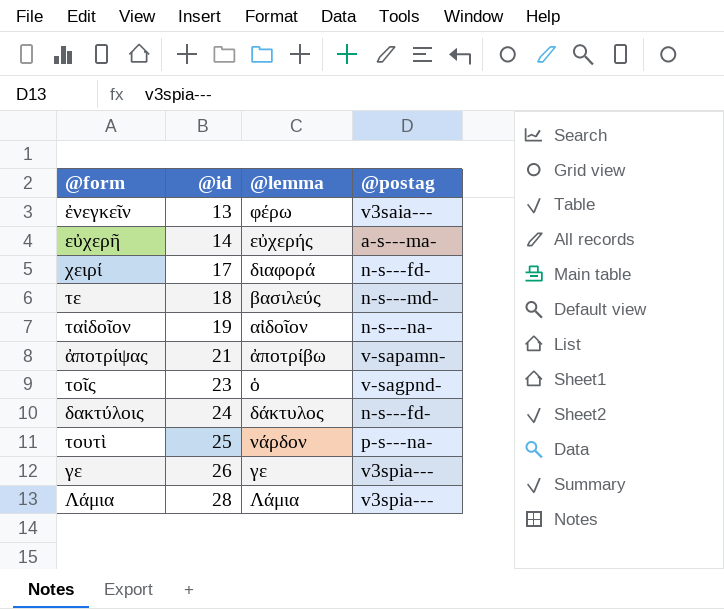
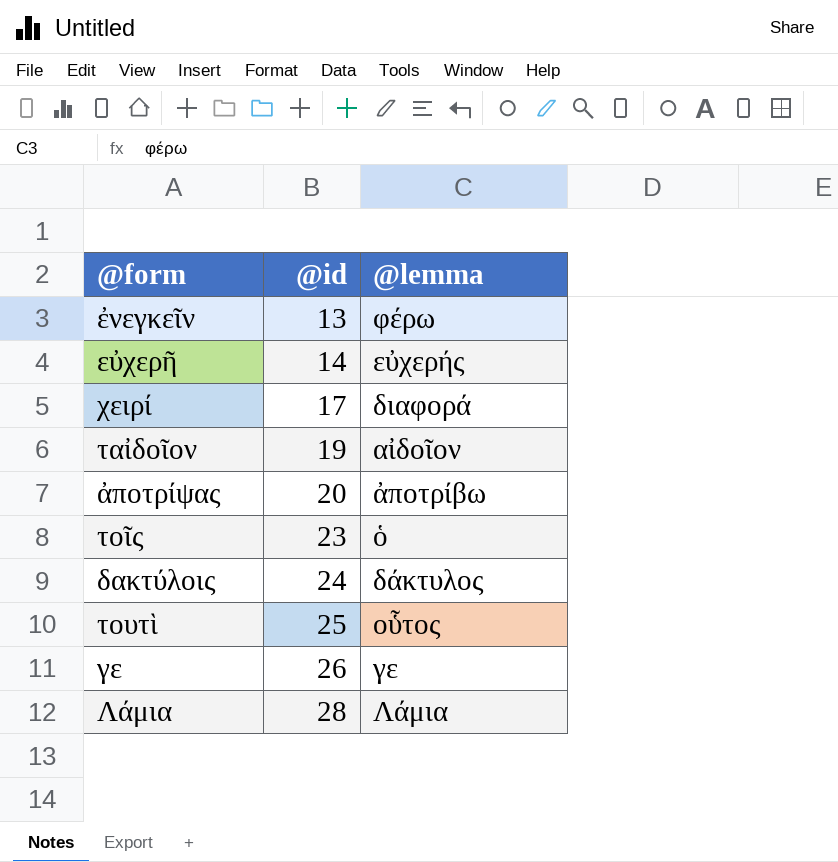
column @postag | position: 4 -> none
row τε: 18 | βασιλεύς | n-s---md- -> none
ἀποτρίψας | @id: 21 -> 20
τουτὶ | @lemma: νάρδον -> οὗτος

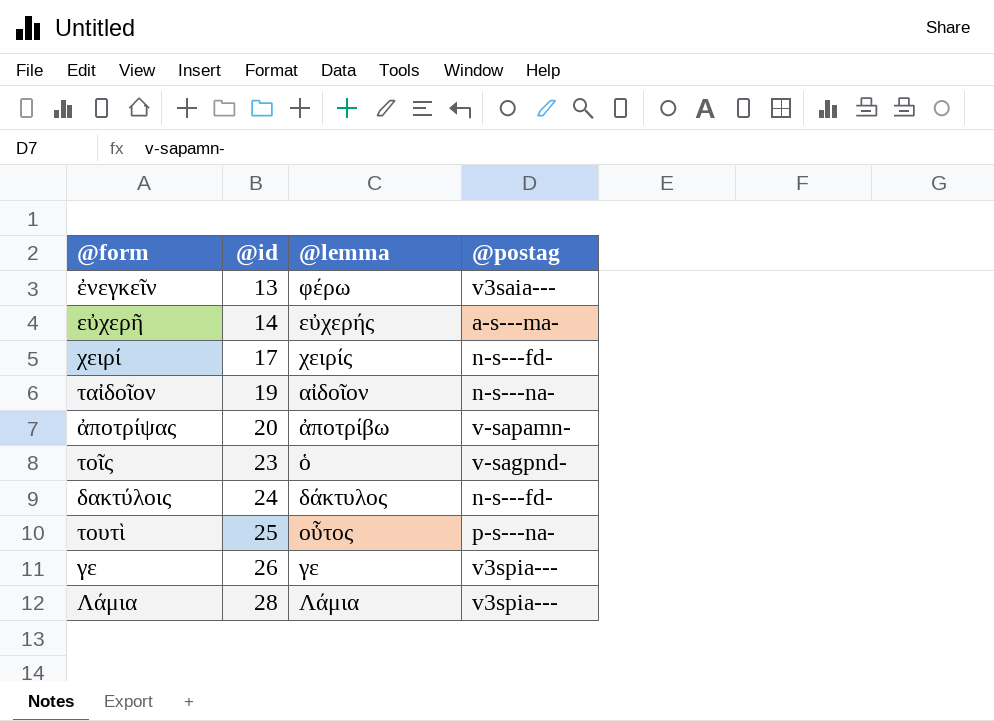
column @postag | position: none -> 4
χειρί | @lemma: διαφορά -> χειρίς

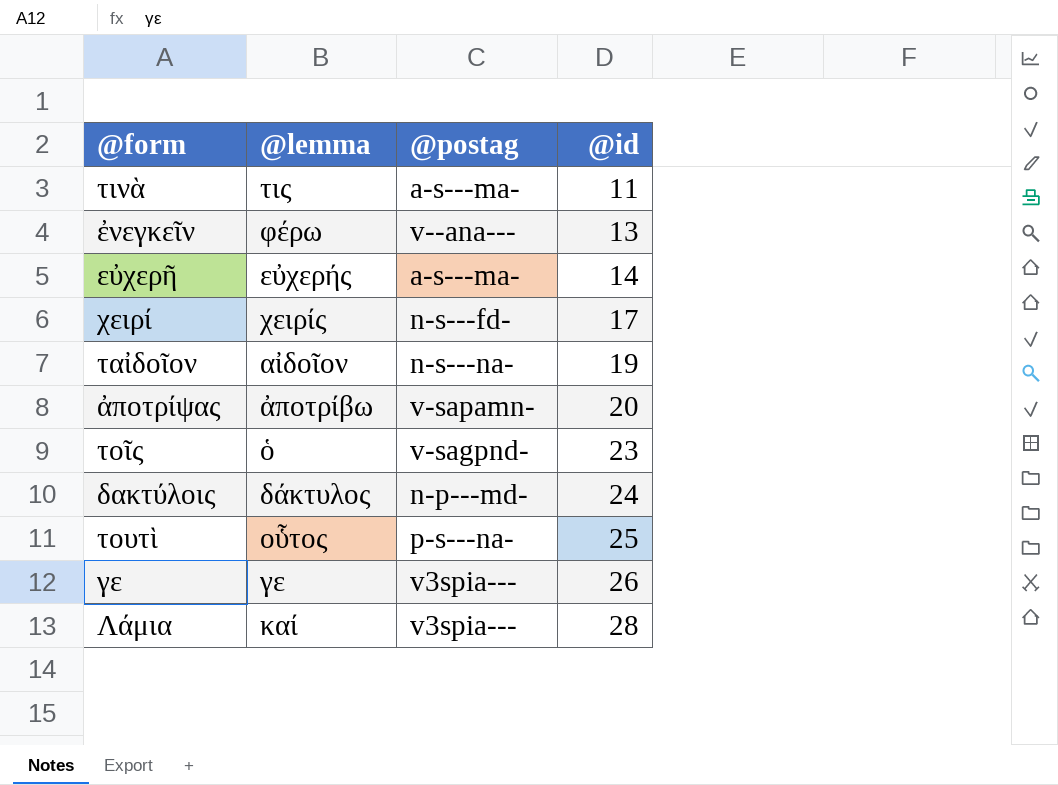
column @id | position: 2 -> 4
row τινὰ: none -> τις | a-s---ma- | 11
ἐνεγκεῖν | @postag: v3saia--- -> v--ana---
δακτύλοις | @postag: n-s---fd- -> n-p---md-
Λάμια | @lemma: Λάμια -> καί

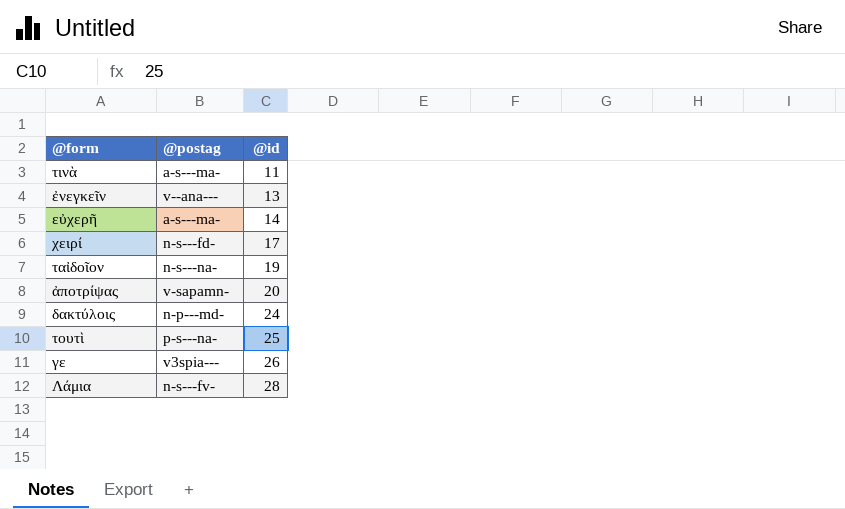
column @lemma | position: 2 -> none
row τοῖς: ὁ | v-sagpnd- | 23 -> none
Λάμια | @postag: v3spia--- -> n-s---fv-

